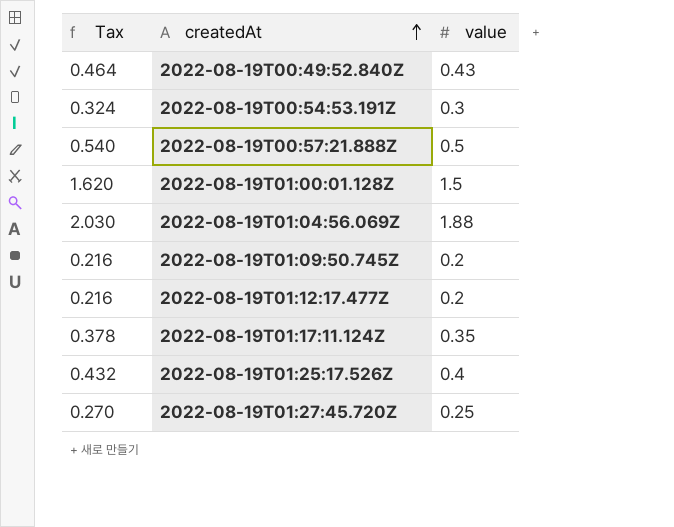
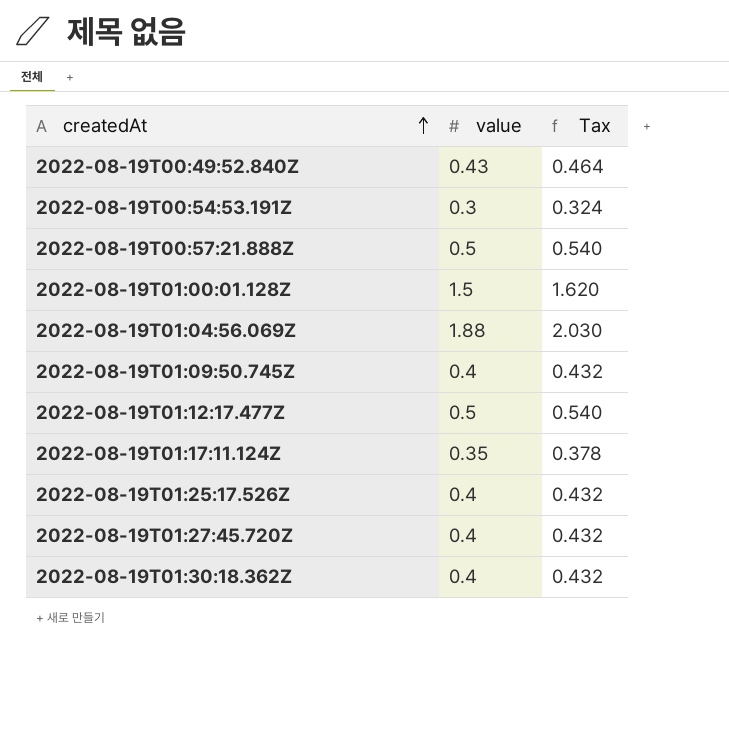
column Tax | position: 1 -> 3
2022-08-19T01:09:50.745Z | value: 0.2 -> 0.4
2022-08-19T01:09:50.745Z | Tax: 0.216 -> 0.432
2022-08-19T01:12:17.477Z | value: 0.2 -> 0.5
2022-08-19T01:12:17.477Z | Tax: 0.216 -> 0.540
2022-08-19T01:27:45.720Z | value: 0.25 -> 0.4
2022-08-19T01:27:45.720Z | Tax: 0.270 -> 0.432
row 2022-08-19T01:30:18.362Z: none -> 0.4 | 0.432

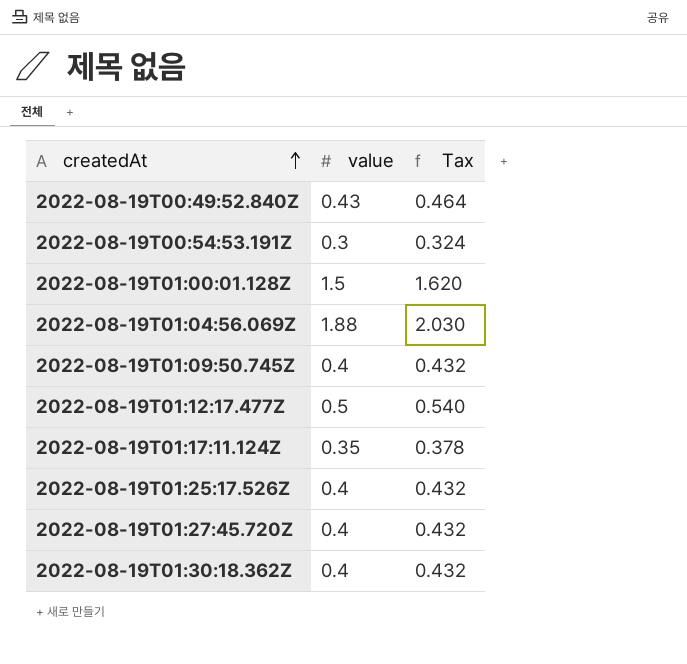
row 2022-08-19T00:57:21.888Z: 0.5 | 0.540 -> none

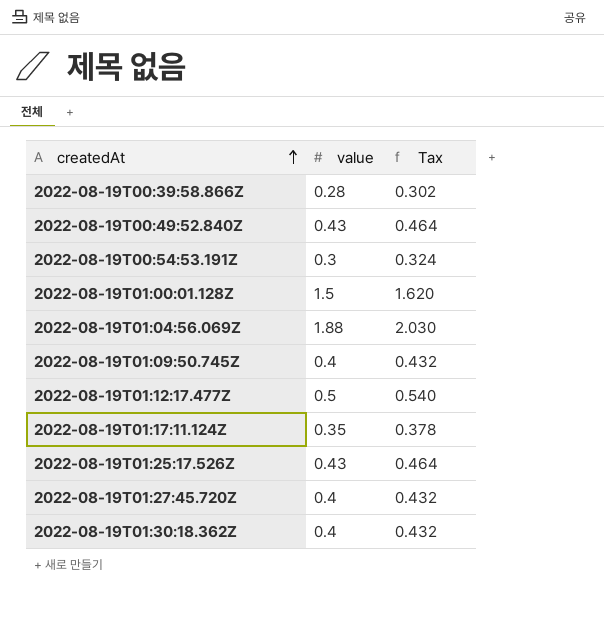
row 2022-08-19T00:39:58.866Z: none -> 0.28 | 0.302
2022-08-19T01:25:17.526Z | value: 0.4 -> 0.43
2022-08-19T01:25:17.526Z | Tax: 0.432 -> 0.464

